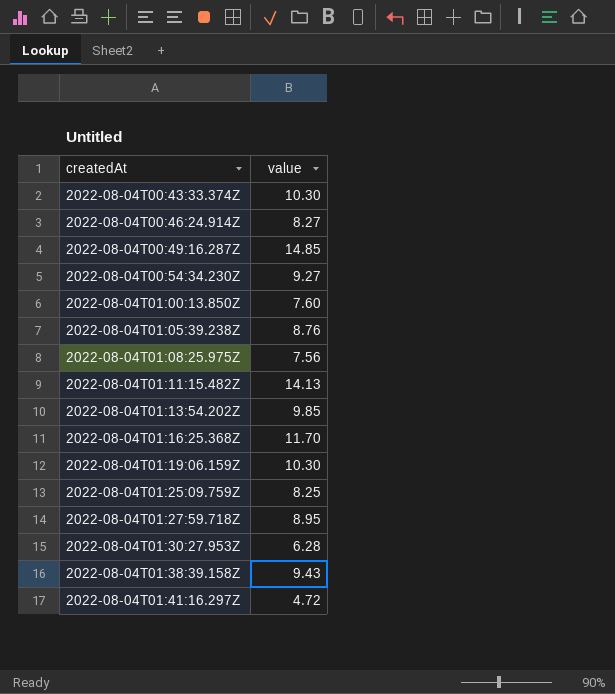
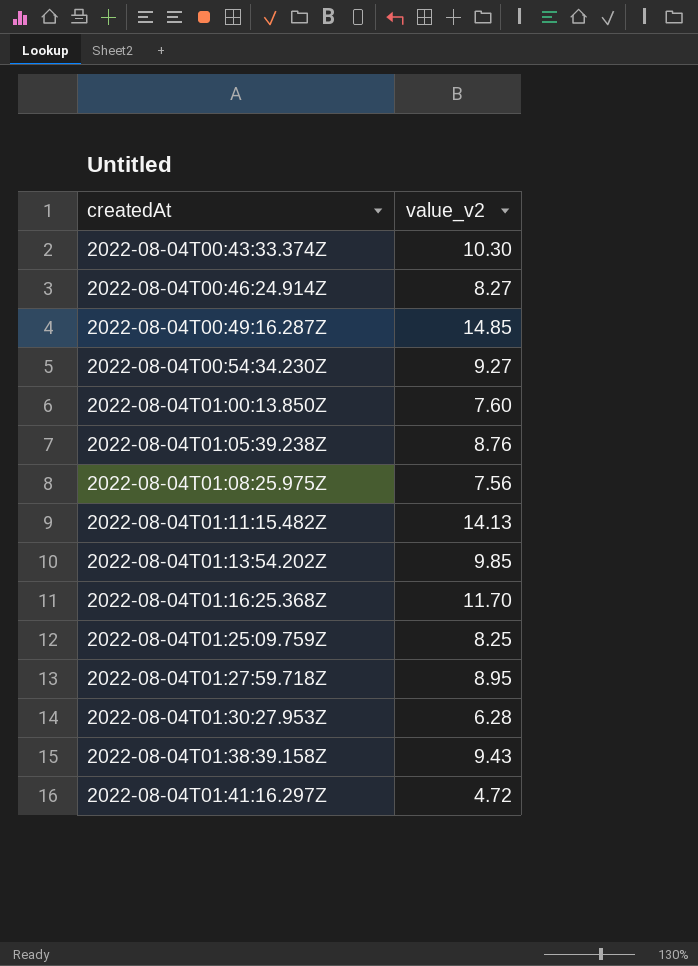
column name: value -> value_v2
row 2022-08-04T01:19:06.159Z: 10.30 -> none

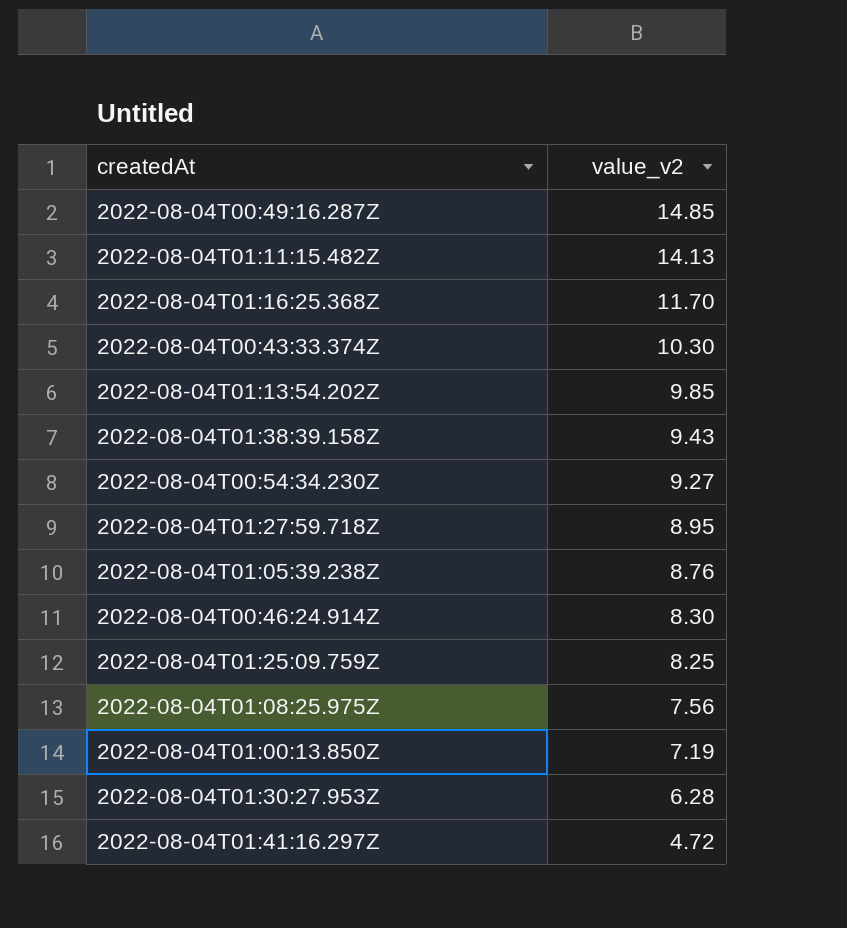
row order: createdAt ascending -> value_v2 descending
2022-08-04T00:46:24.914Z | value_v2: 8.27 -> 8.30
2022-08-04T01:00:13.850Z | value_v2: 7.60 -> 7.19

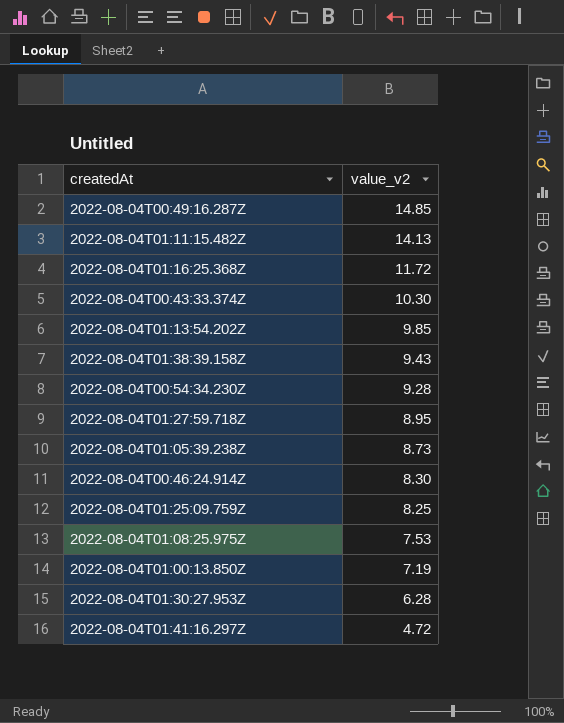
2022-08-04T01:16:25.368Z | value_v2: 11.70 -> 11.72
2022-08-04T00:54:34.230Z | value_v2: 9.27 -> 9.28
2022-08-04T01:05:39.238Z | value_v2: 8.76 -> 8.73
2022-08-04T01:08:25.975Z | value_v2: 7.56 -> 7.53

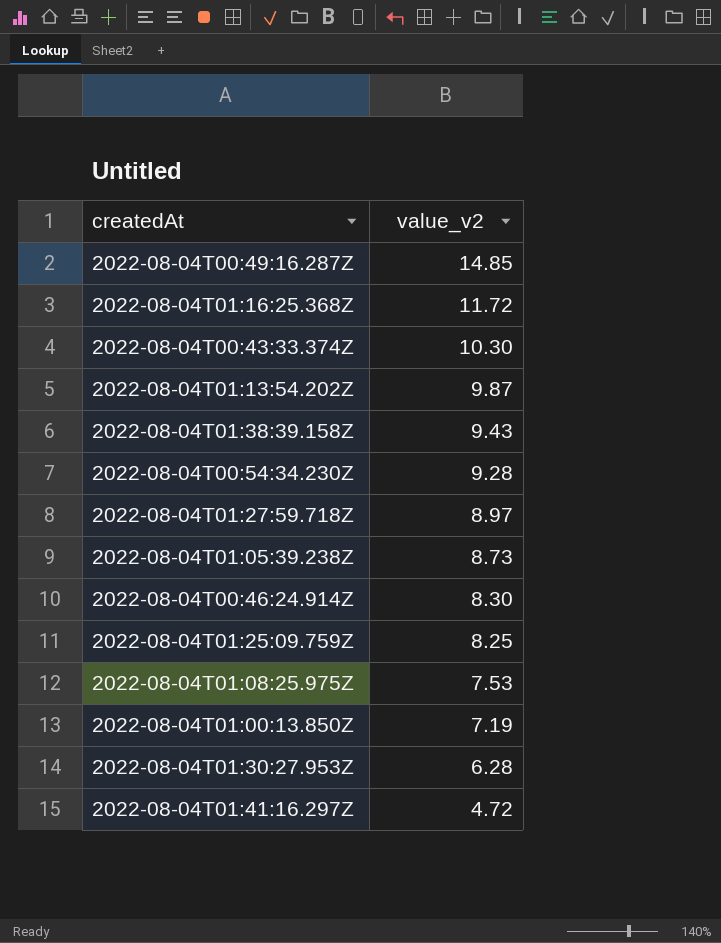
row 2022-08-04T01:11:15.482Z: 14.13 -> none
2022-08-04T01:13:54.202Z | value_v2: 9.85 -> 9.87
2022-08-04T01:27:59.718Z | value_v2: 8.95 -> 8.97

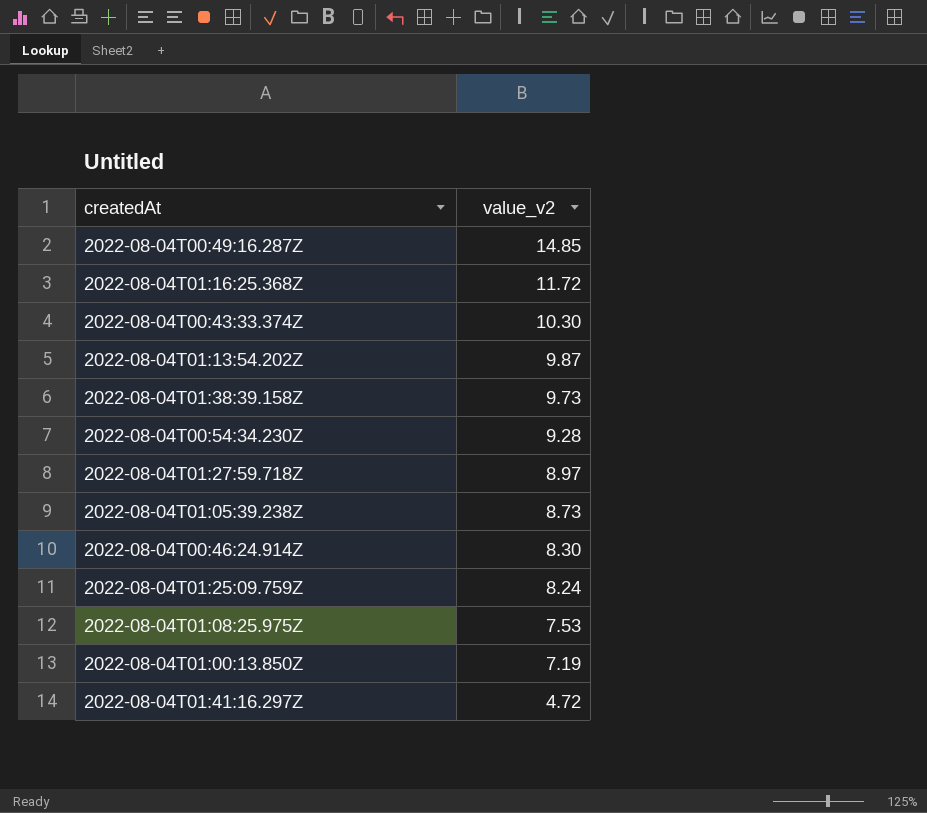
row 2022-08-04T01:30:27.953Z: 6.28 -> none
2022-08-04T01:38:39.158Z | value_v2: 9.43 -> 9.73
2022-08-04T01:25:09.759Z | value_v2: 8.25 -> 8.24

